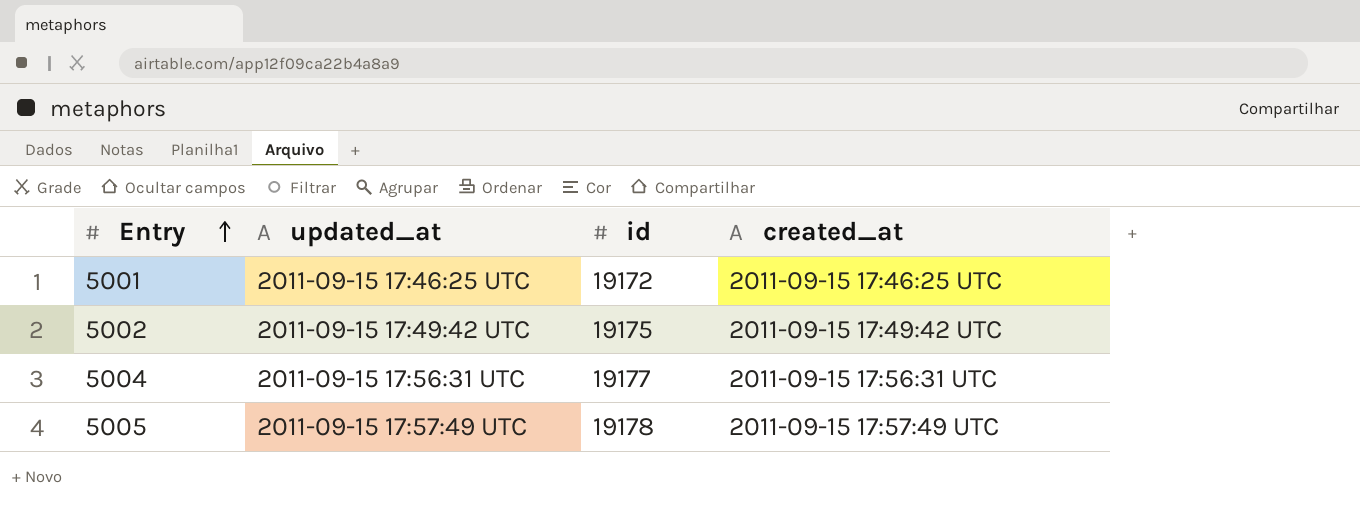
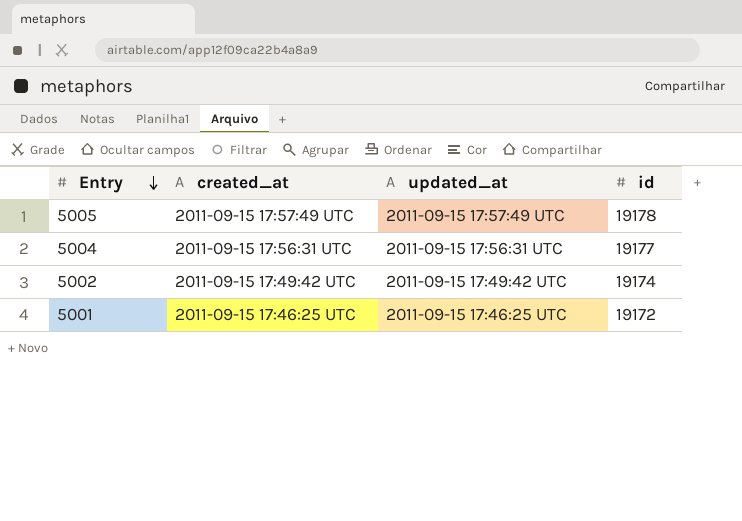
row order: Entry ascending -> Entry descending
column created_at | position: 4 -> 2
5002 | id: 19175 -> 19174

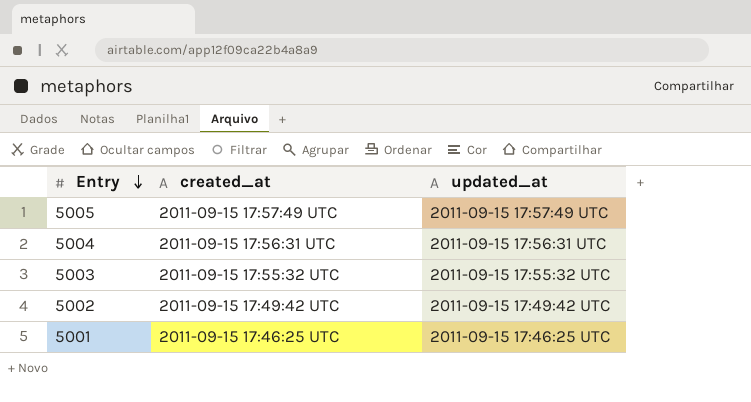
column id | position: 4 -> none
row 5003: none -> 2011-09-15 17:55:32 UTC | 2011-09-15 17:55:32 UTC

